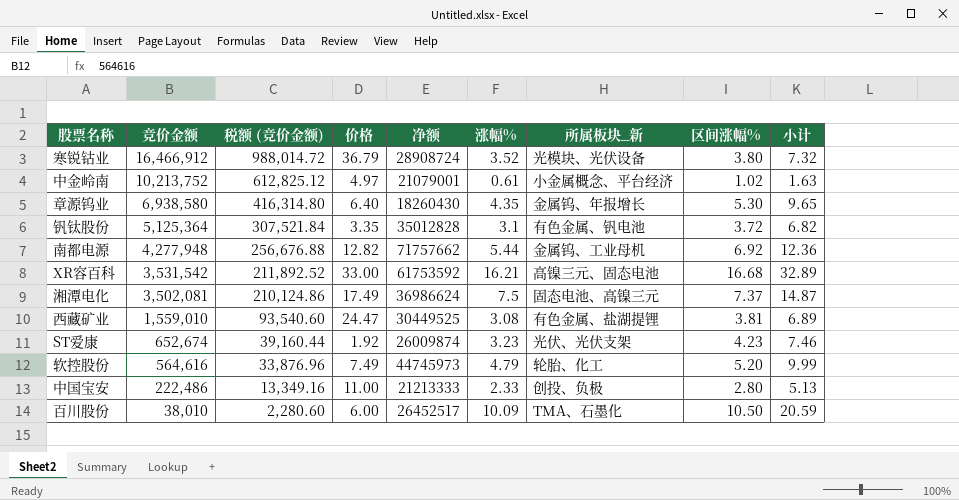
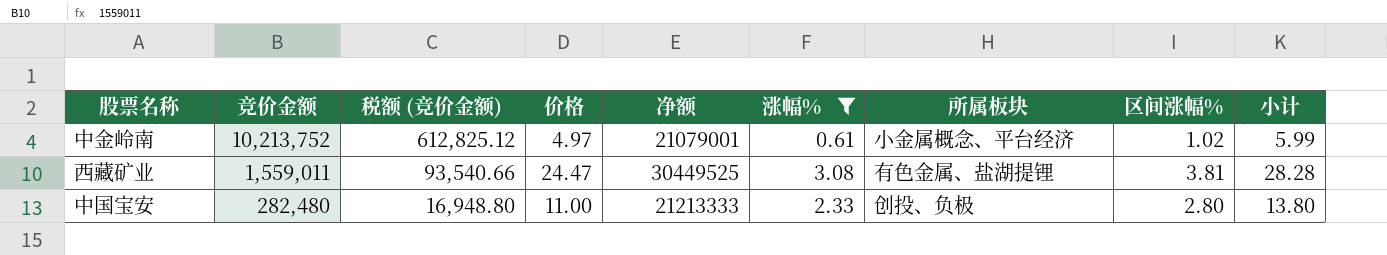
filter: none -> 涨幅% <= 3.08
column name: 所属板块_新 -> 所属板块
column 小计 | formula: [涨幅%] + [区间涨幅%] -> [价格] + [区间涨幅%]
西藏矿业 | 竞价金额: 1,559,010 -> 1,559,011
西藏矿业 | 税额 (竞价金额): 93,540.60 -> 93,540.66
中国宝安 | 竞价金额: 222,486 -> 282,480
中国宝安 | 税额 (竞价金额): 13,349.16 -> 16,948.80

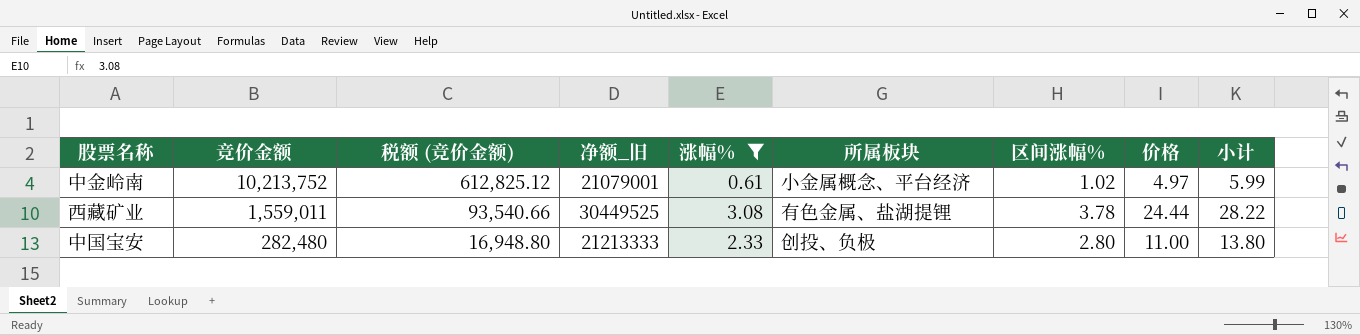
column name: 净额 -> 净额_旧
column 价格 | position: 4 -> 8
西藏矿业 | 区间涨幅%: 3.81 -> 3.78
西藏矿业 | 价格: 24.47 -> 24.44
西藏矿业 | 小计: 28.28 -> 28.22

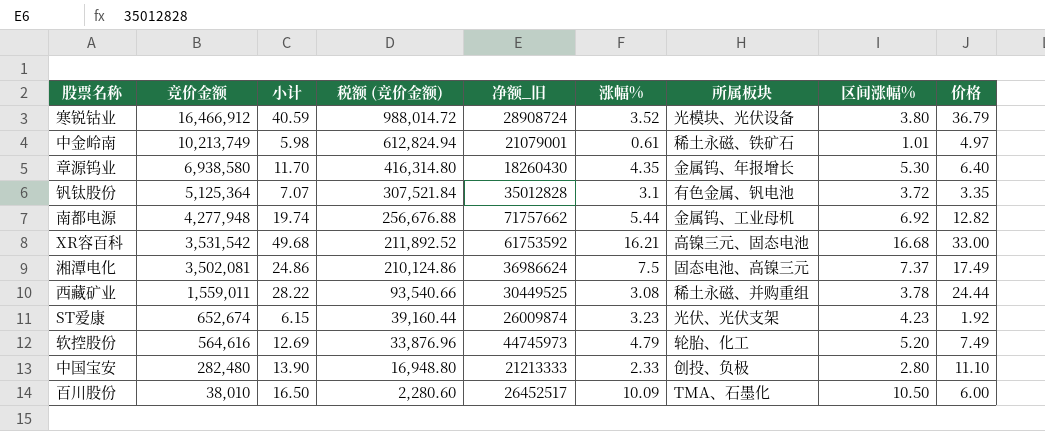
filter: 涨幅% <= 3.08 -> none
column 小计 | position: 9 -> 3
中金岭南 | 竞价金额: 10,213,752 -> 10,213,749
中金岭南 | 小计: 5.99 -> 5.98
中金岭南 | 税额 (竞价金额): 612,825.12 -> 612,824.94
中金岭南 | 所属板块: 小金属概念、平台经济 -> 稀土永磁、铁矿石
中金岭南 | 区间涨幅%: 1.02 -> 1.01
西藏矿业 | 所属板块: 有色金属、盐湖提锂 -> 稀土永磁、并购重组
中国宝安 | 小计: 13.80 -> 13.90
中国宝安 | 价格: 11.00 -> 11.10

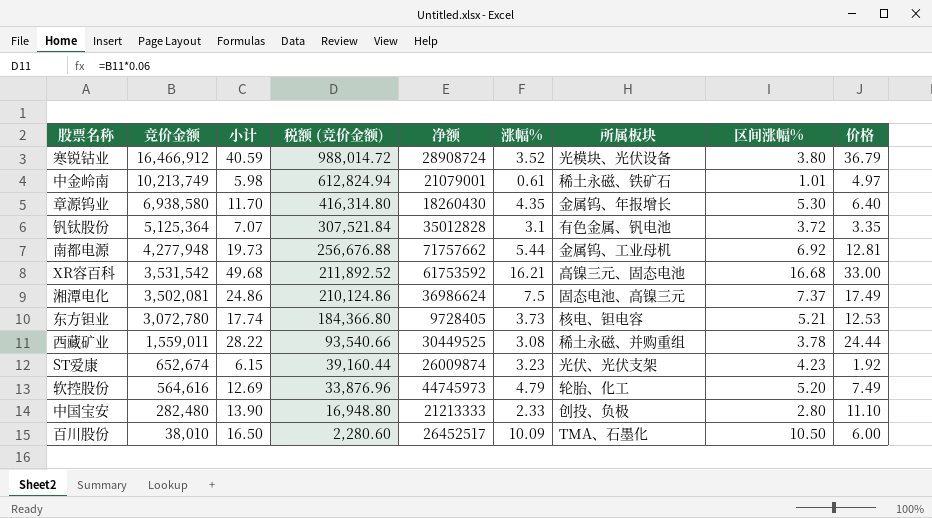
column name: 净额_旧 -> 净额
南都电源 | 小计: 19.74 -> 19.73
南都电源 | 价格: 12.82 -> 12.81
row 东方钽业: none -> 3,072,780 | 17.74 | 184,366.80 | 9728405 | 3.73 | 核电、钽电容 | 5.21 | 12.53

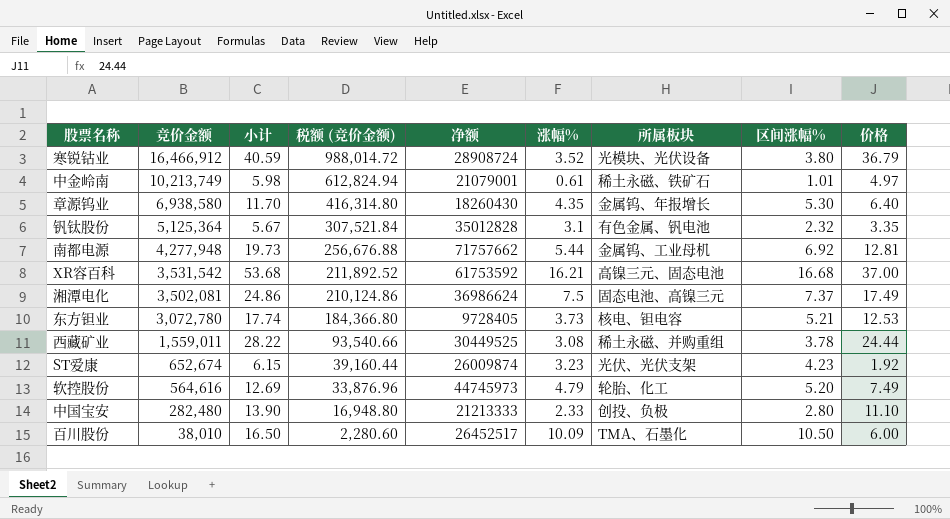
钒钛股份 | 小计: 7.07 -> 5.67
钒钛股份 | 区间涨幅%: 3.72 -> 2.32
XR容百科 | 小计: 49.68 -> 53.68
XR容百科 | 价格: 33.00 -> 37.00

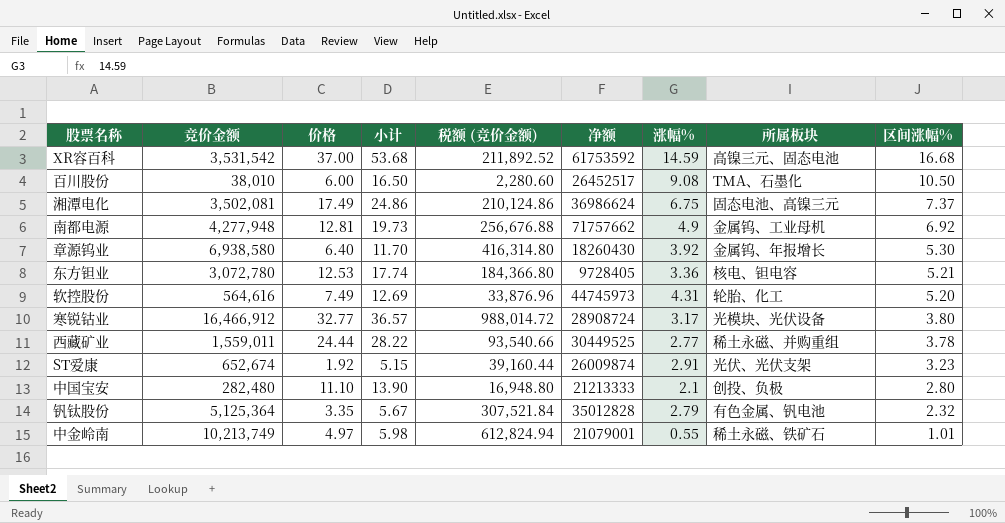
row order: 竞价金额 descending -> 区间涨幅% descending
column 价格 | position: 9 -> 3
XR容百科 | 涨幅%: 16.21 -> 14.59
百川股份 | 涨幅%: 10.09 -> 9.08
湘潭电化 | 涨幅%: 7.5 -> 6.75
南都电源 | 涨幅%: 5.44 -> 4.9
章源钨业 | 涨幅%: 4.35 -> 3.92
东方钽业 | 涨幅%: 3.73 -> 3.36
软控股份 | 涨幅%: 4.79 -> 4.31
寒锐钴业 | 价格: 36.79 -> 32.77
寒锐钴业 | 小计: 40.59 -> 36.57
寒锐钴业 | 涨幅%: 3.52 -> 3.17
西藏矿业 | 涨幅%: 3.08 -> 2.77
ST爱康 | 小计: 6.15 -> 5.15
ST爱康 | 涨幅%: 3.23 -> 2.91
ST爱康 | 区间涨幅%: 4.23 -> 3.23
中国宝安 | 涨幅%: 2.33 -> 2.1
钒钛股份 | 涨幅%: 3.1 -> 2.79
中金岭南 | 涨幅%: 0.61 -> 0.55

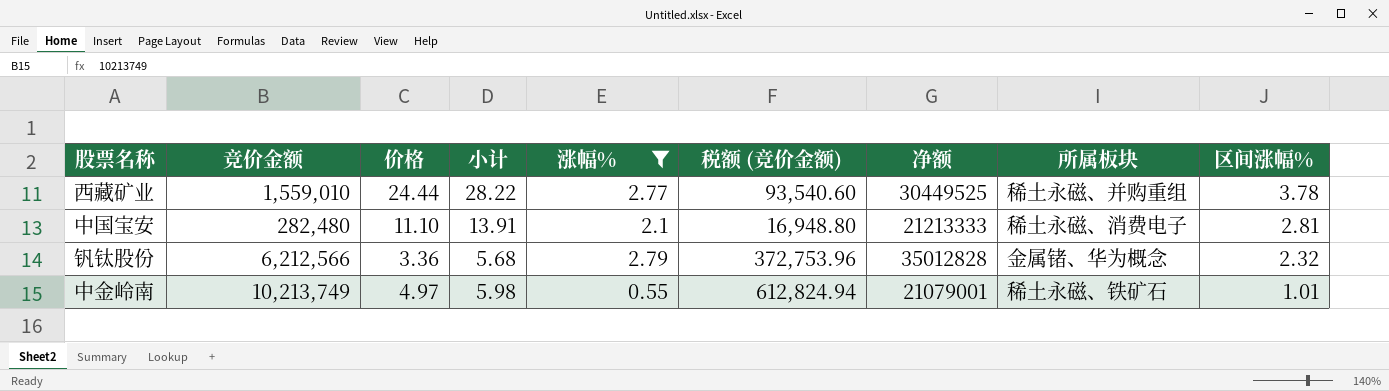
filter: none -> 涨幅% <= 2.79
column 涨幅% | position: 7 -> 5
西藏矿业 | 竞价金额: 1,559,011 -> 1,559,010
西藏矿业 | 税额 (竞价金额): 93,540.66 -> 93,540.60
中国宝安 | 小计: 13.90 -> 13.91
中国宝安 | 所属板块: 创投、负极 -> 稀土永磁、消费电子
中国宝安 | 区间涨幅%: 2.80 -> 2.81
钒钛股份 | 竞价金额: 5,125,364 -> 6,212,566
钒钛股份 | 价格: 3.35 -> 3.36
钒钛股份 | 小计: 5.67 -> 5.68
钒钛股份 | 税额 (竞价金额): 307,521.84 -> 372,753.96
钒钛股份 | 所属板块: 有色金属、钒电池 -> 金属锗、华为概念

